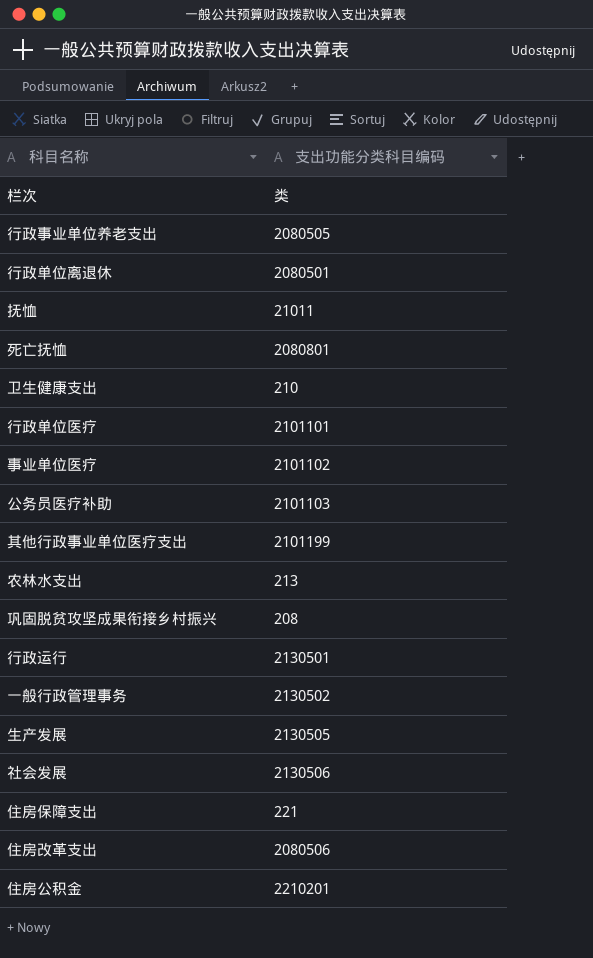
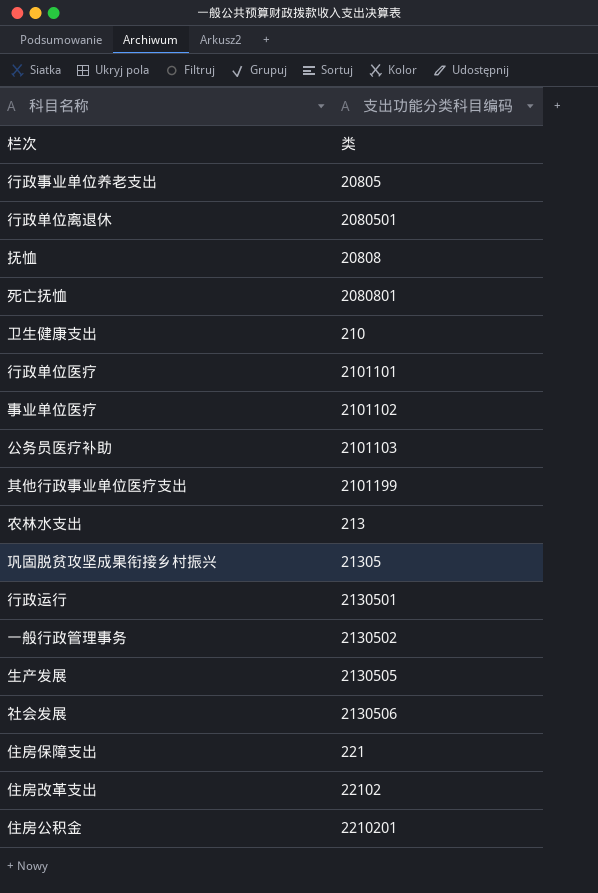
行政事业单位养老支出 | 支出功能分类科目编码: 2080505 -> 20805
抚恤 | 支出功能分类科目编码: 21011 -> 20808
巩固脱贫攻坚成果衔接乡村振兴 | 支出功能分类科目编码: 208 -> 21305
住房改革支出 | 支出功能分类科目编码: 2080506 -> 22102

